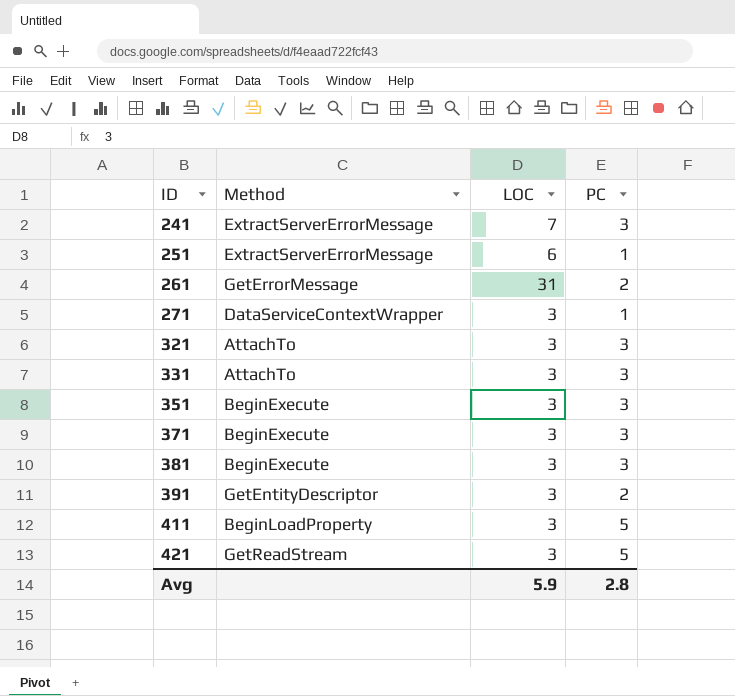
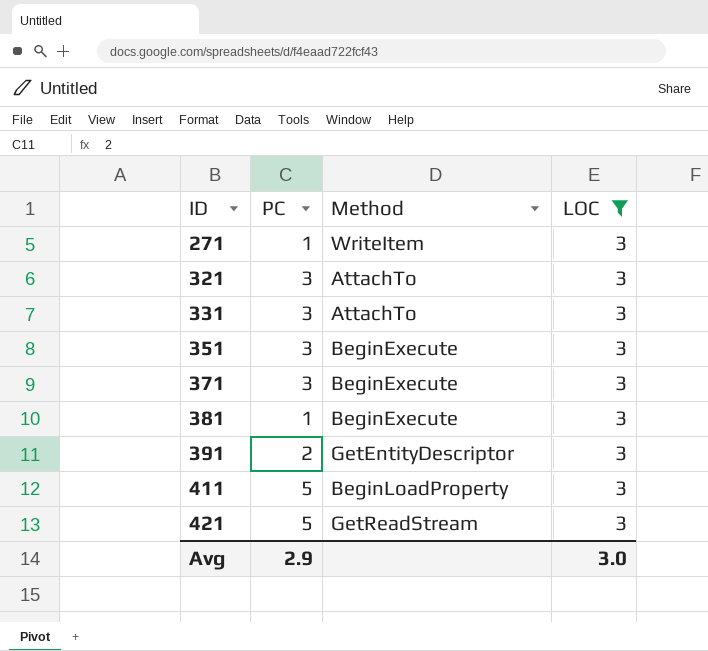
filter: none -> LOC = 3
column PC | position: 4 -> 2
271 | Method: DataServiceContextWrapper -> WriteItem
381 | PC: 3 -> 1
Avg | PC: 2.8 -> 2.9
Avg | LOC: 5.9 -> 3.0

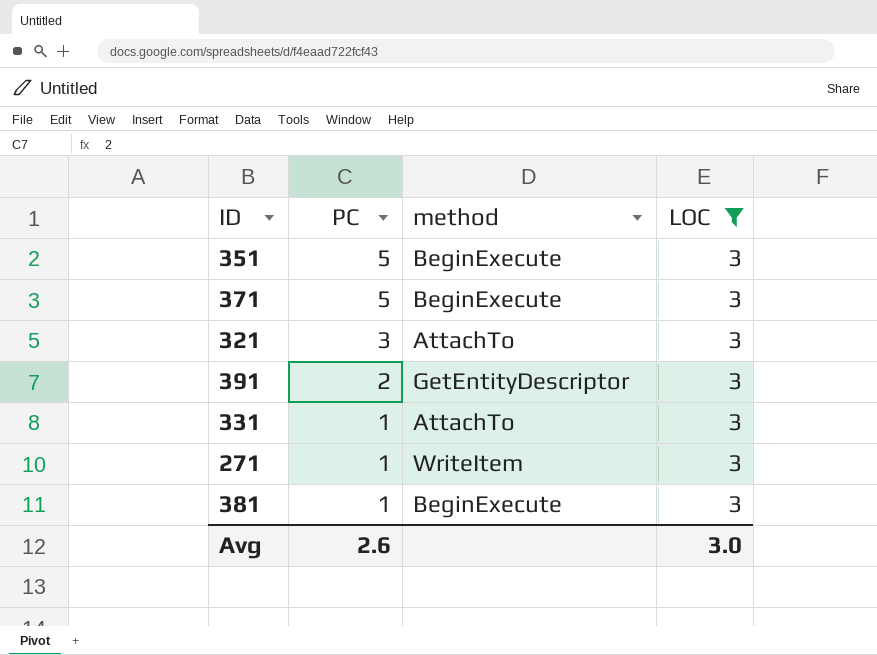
row order: ID ascending -> PC descending
column name: Method -> method
row 411: 5 | BeginLoadProperty | 3 -> none
row 421: 5 | GetReadStream | 3 -> none
351 | PC: 3 -> 5
371 | PC: 3 -> 5
331 | PC: 3 -> 1
Avg | PC: 2.9 -> 2.6

